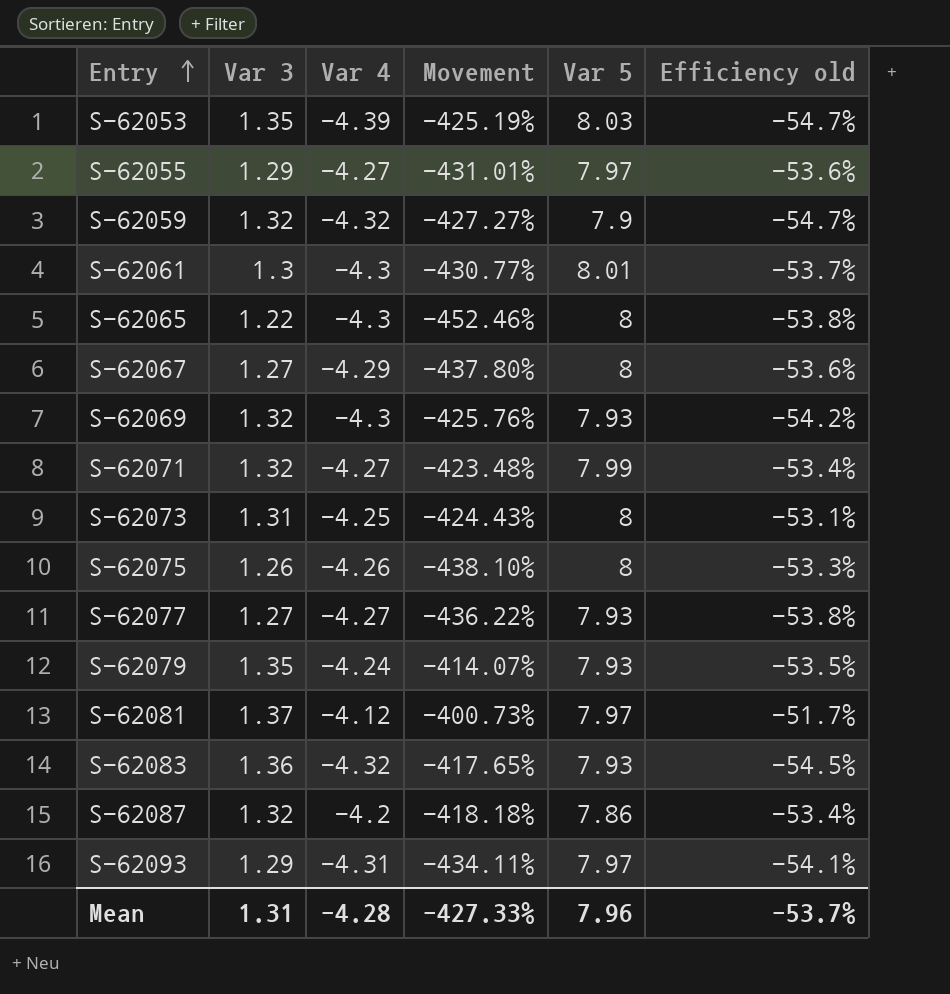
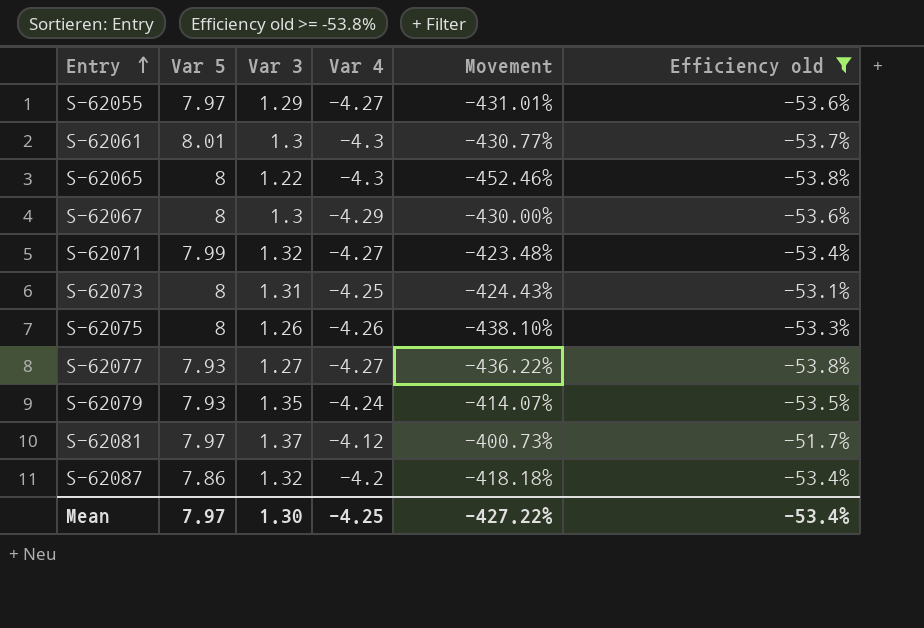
filter: none -> Efficiency old >= -53.8%
column Var 5 | position: 5 -> 2
S-62067 | Var 3: 1.27 -> 1.3
S-62067 | Movement: -437.80% -> -430.00%
Mean | Var 5: 7.96 -> 7.97
Mean | Var 3: 1.31 -> 1.30
Mean | Var 4: -4.28 -> -4.25
Mean | Movement: -427.33% -> -427.22%
Mean | Efficiency old: -53.7% -> -53.4%

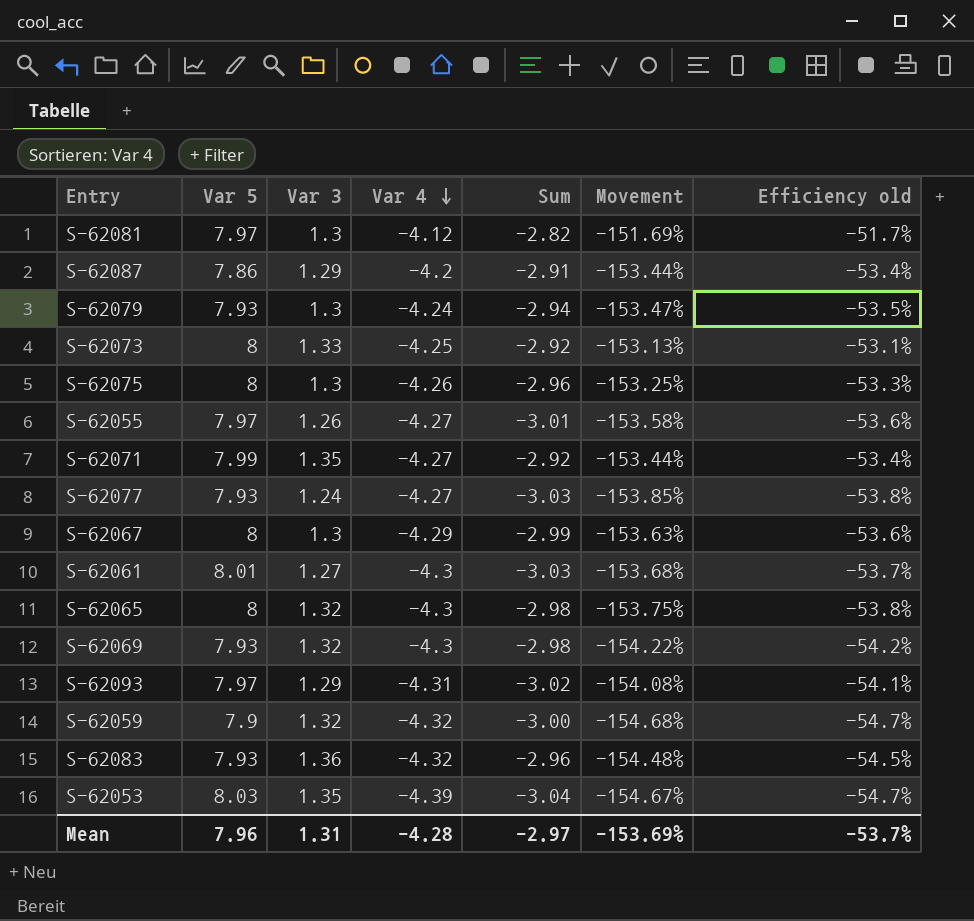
filter: Efficiency old >= -53.8% -> none
row order: Entry ascending -> Var 4 descending
column Sum | formula: none -> [Var 3] + [Var 4]
column Movement | formula: ([Var 4] - [Var 3]) / [Var 3] -> ([Var 4] - [Var 5]) / [Var 5]
S-62081 | Var 3: 1.37 -> 1.3
S-62087 | Var 3: 1.32 -> 1.29
S-62079 | Var 3: 1.35 -> 1.3
S-62073 | Var 3: 1.31 -> 1.33
S-62075 | Var 3: 1.26 -> 1.3
S-62055 | Var 3: 1.29 -> 1.26
S-62071 | Var 3: 1.32 -> 1.35
S-62077 | Var 3: 1.27 -> 1.24
S-62061 | Var 3: 1.3 -> 1.27
S-62065 | Var 3: 1.22 -> 1.32
Mean | Var 5: 7.97 -> 7.96
Mean | Var 3: 1.30 -> 1.31
Mean | Var 4: -4.25 -> -4.28
Mean | Movement: -427.22% -> -153.69%
Mean | Efficiency old: -53.4% -> -53.7%

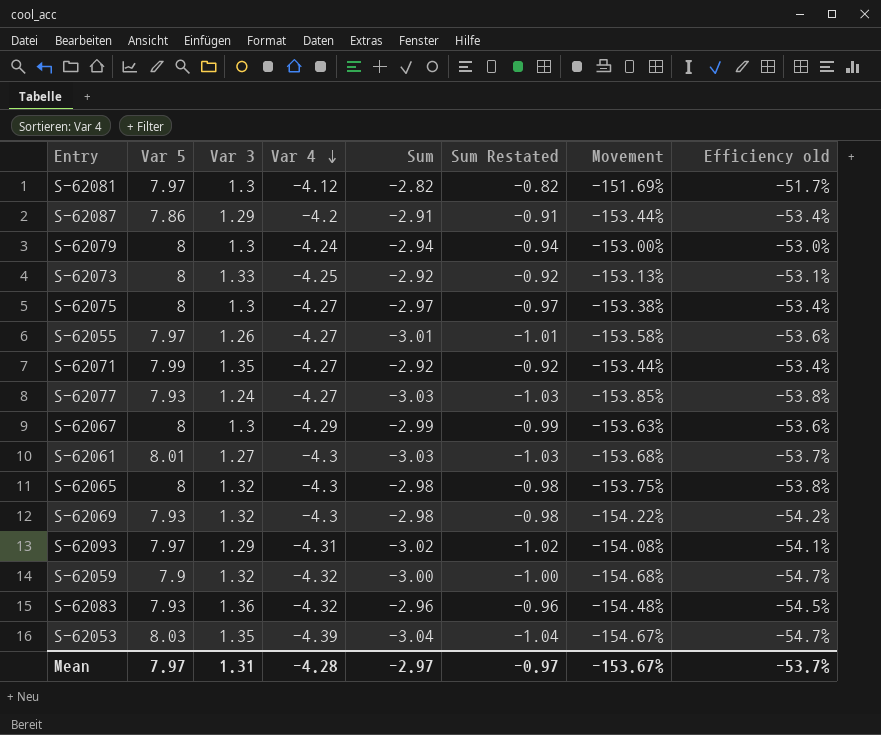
column Sum Restated | formula: none -> [Sum] + 2
S-62079 | Var 5: 7.93 -> 8
S-62079 | Movement: -153.47% -> -153.00%
S-62079 | Efficiency old: -53.5% -> -53.0%
S-62075 | Var 4: -4.26 -> -4.27
S-62075 | Sum: -2.96 -> -2.97
S-62075 | Movement: -153.25% -> -153.38%
S-62075 | Efficiency old: -53.3% -> -53.4%
Mean | Var 5: 7.96 -> 7.97
Mean | Movement: -153.69% -> -153.67%

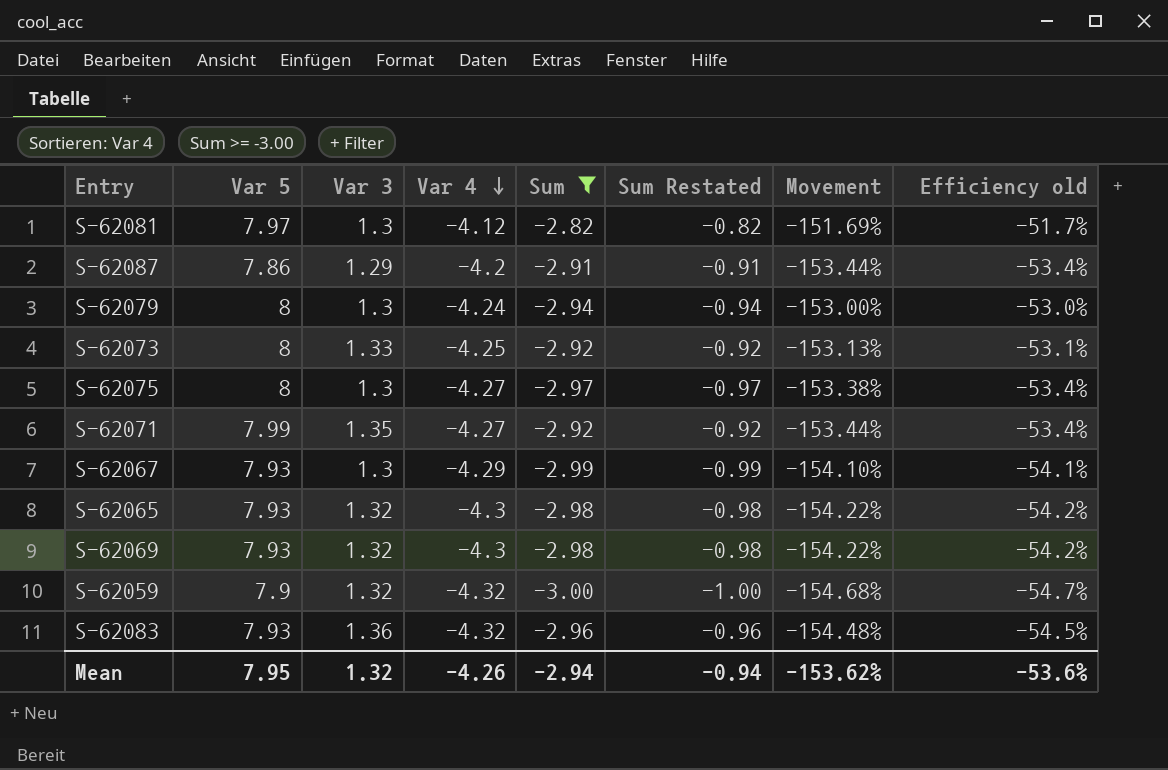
filter: none -> Sum >= -3.00
S-62067 | Var 5: 8 -> 7.93
S-62067 | Movement: -153.63% -> -154.10%
S-62067 | Efficiency old: -53.6% -> -54.1%
S-62065 | Var 5: 8 -> 7.93
S-62065 | Movement: -153.75% -> -154.22%
S-62065 | Efficiency old: -53.8% -> -54.2%
Mean | Var 5: 7.97 -> 7.95
Mean | Var 3: 1.31 -> 1.32
Mean | Var 4: -4.28 -> -4.26
Mean | Sum: -2.97 -> -2.94
Mean | Sum Restated: -0.97 -> -0.94
Mean | Movement: -153.67% -> -153.62%
Mean | Efficiency old: -53.7% -> -53.6%

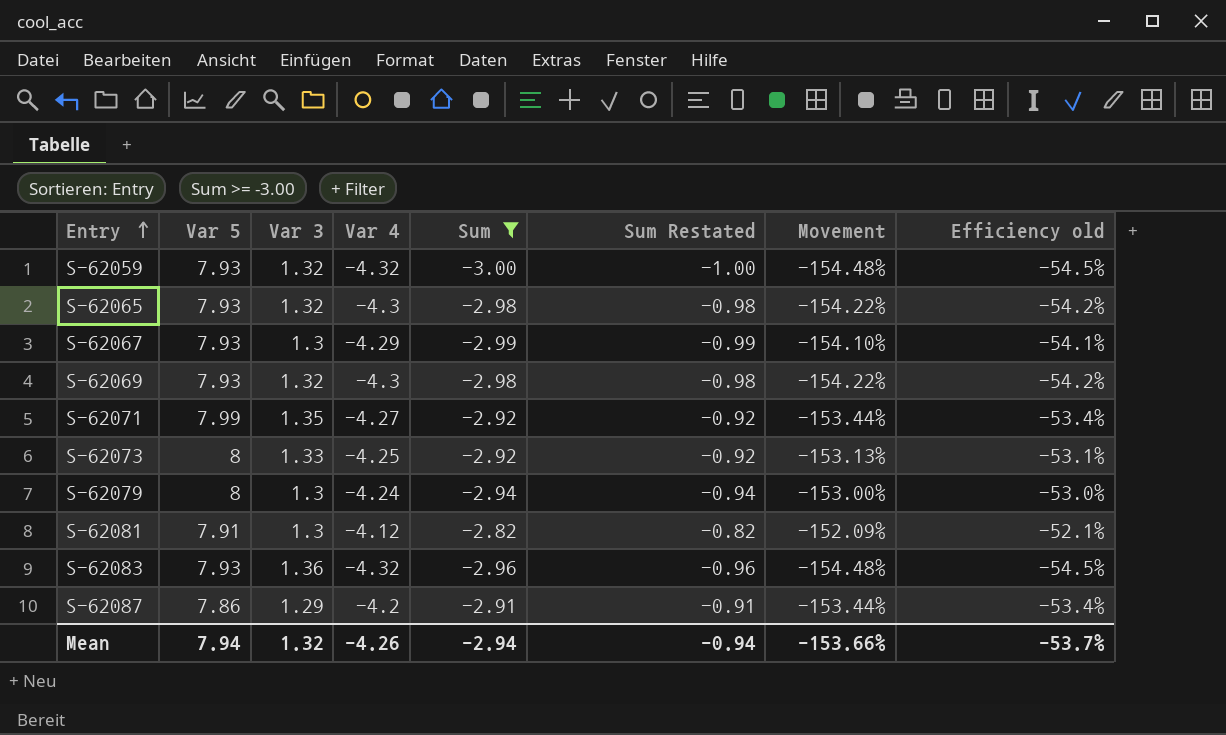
row order: Var 4 descending -> Entry ascending
row S-62075: 8 | 1.3 | -4.27 | -2.97 | -0.97 | -153.38% | -53.4% -> none
S-62059 | Var 5: 7.9 -> 7.93
S-62059 | Movement: -154.68% -> -154.48%
S-62059 | Efficiency old: -54.7% -> -54.5%
S-62081 | Var 5: 7.97 -> 7.91
S-62081 | Movement: -151.69% -> -152.09%
S-62081 | Efficiency old: -51.7% -> -52.1%
Mean | Var 5: 7.95 -> 7.94
Mean | Movement: -153.62% -> -153.66%
Mean | Efficiency old: -53.6% -> -53.7%

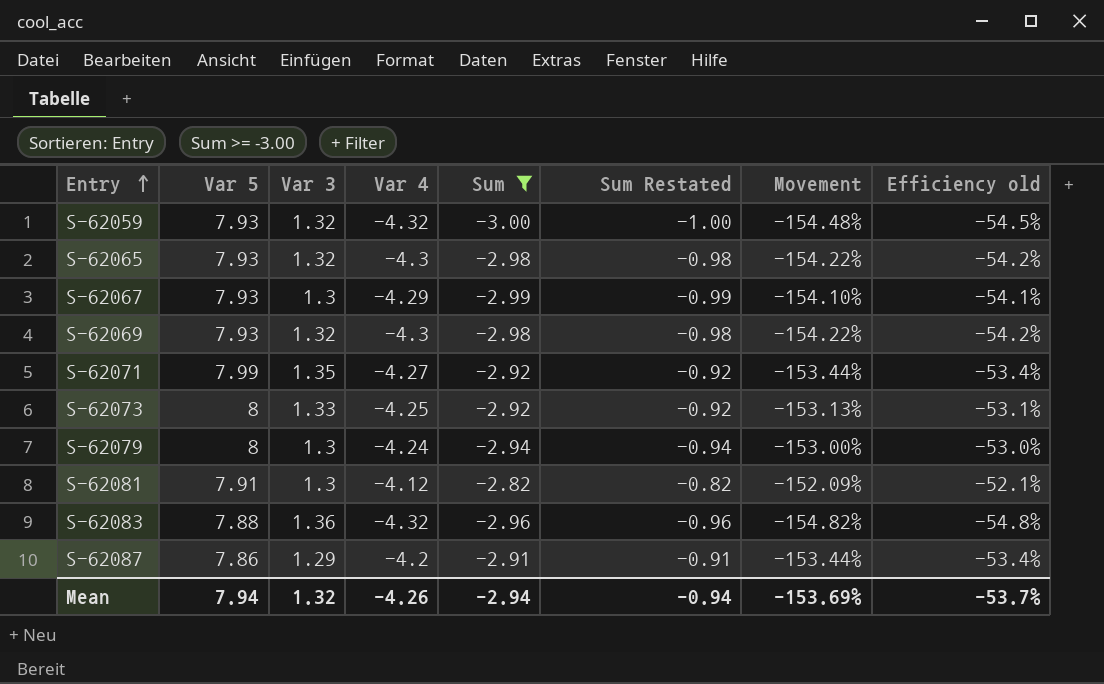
S-62083 | Var 5: 7.93 -> 7.88
S-62083 | Movement: -154.48% -> -154.82%
S-62083 | Efficiency old: -54.5% -> -54.8%
Mean | Movement: -153.66% -> -153.69%

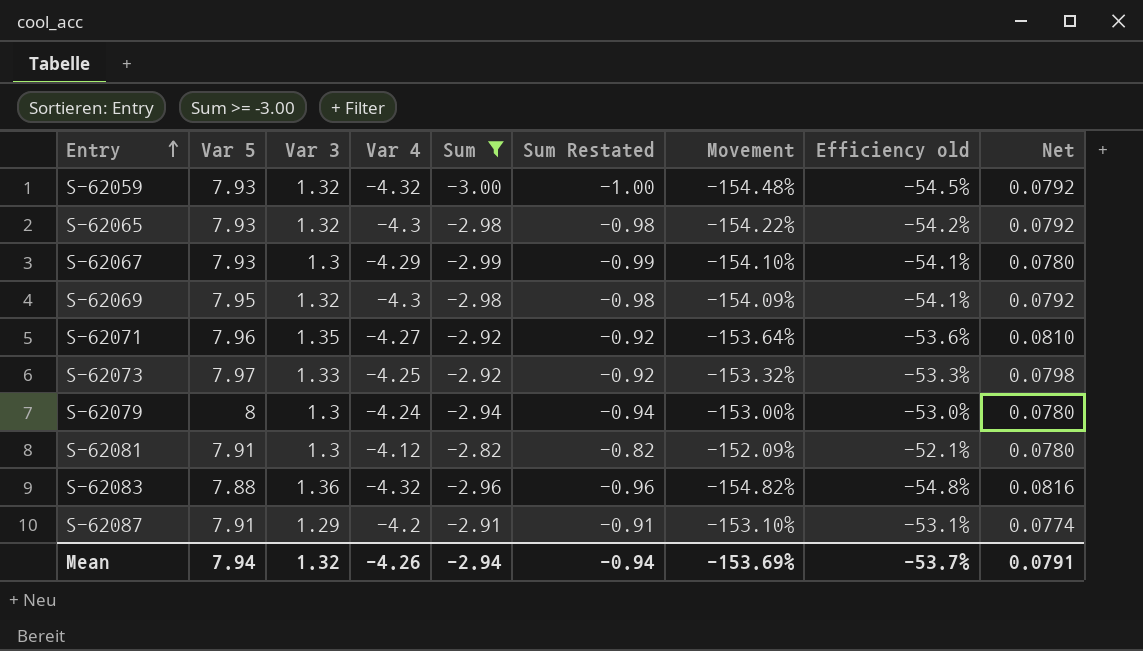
column Net | formula: none -> [Var 3] * 0.06
S-62069 | Var 5: 7.93 -> 7.95
S-62069 | Movement: -154.22% -> -154.09%
S-62069 | Efficiency old: -54.2% -> -54.1%
S-62071 | Var 5: 7.99 -> 7.96
S-62071 | Movement: -153.44% -> -153.64%
S-62071 | Efficiency old: -53.4% -> -53.6%
S-62073 | Var 5: 8 -> 7.97
S-62073 | Movement: -153.13% -> -153.32%
S-62073 | Efficiency old: -53.1% -> -53.3%
S-62087 | Var 5: 7.86 -> 7.91
S-62087 | Movement: -153.44% -> -153.10%
S-62087 | Efficiency old: -53.4% -> -53.1%

